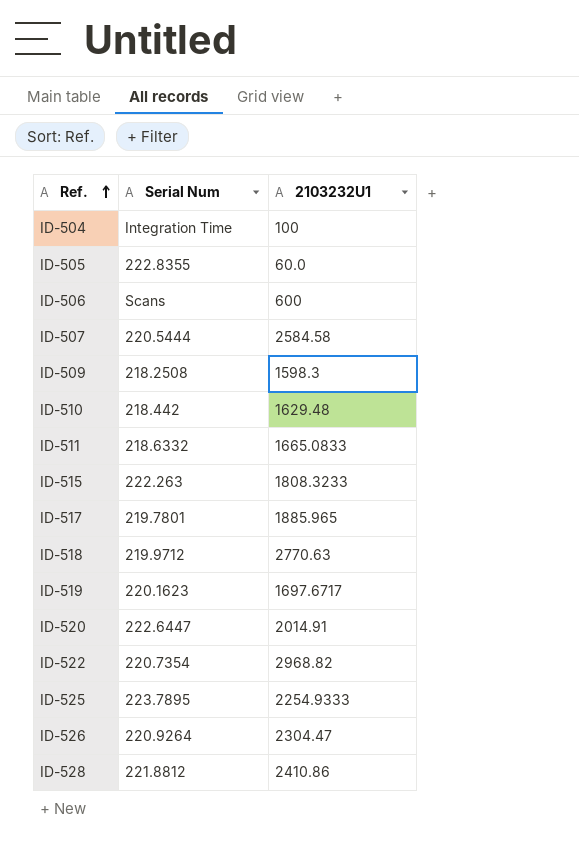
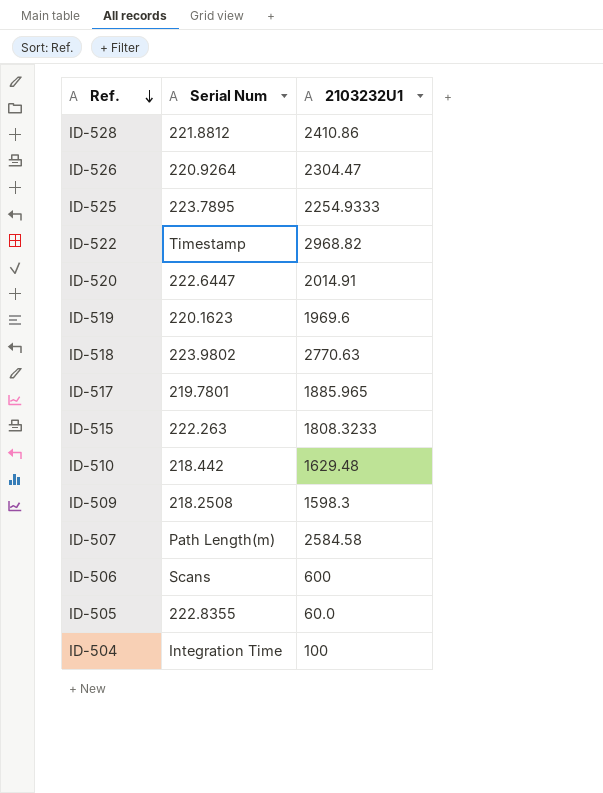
row order: Ref. ascending -> Ref. descending
row ID-511: 218.6332 | 1665.0833 -> none
ID-522 | Serial Num: 220.7354 -> Timestamp
ID-519 | 2103232U1: 1697.6717 -> 1969.6
ID-518 | Serial Num: 219.9712 -> 223.9802
ID-507 | Serial Num: 220.5444 -> Path Length(m)

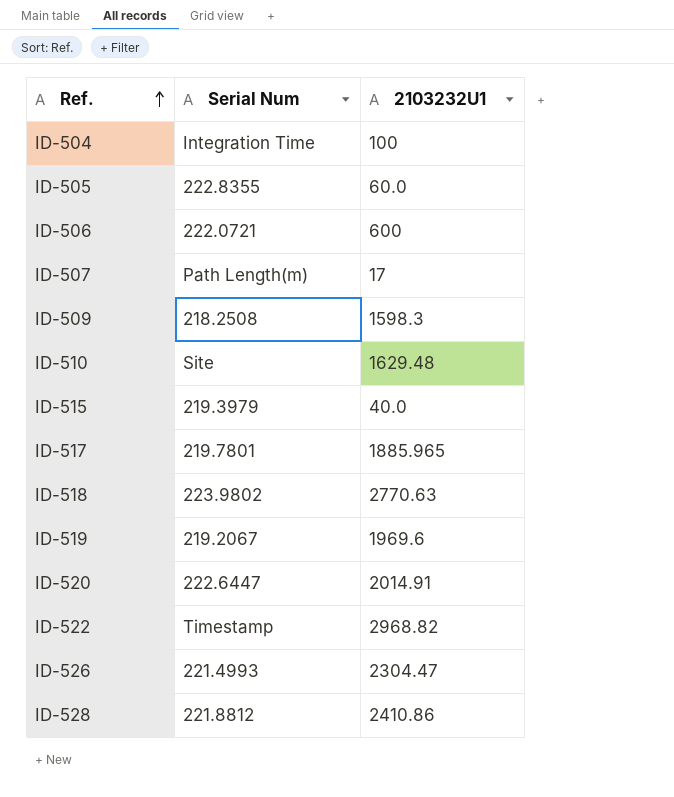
row order: Ref. descending -> Ref. ascending
row ID-525: 223.7895 | 2254.9333 -> none
ID-506 | Serial Num: Scans -> 222.0721
ID-507 | 2103232U1: 2584.58 -> 17
ID-510 | Serial Num: 218.442 -> Site
ID-515 | Serial Num: 222.263 -> 219.3979
ID-515 | 2103232U1: 1808.3233 -> 40.0
ID-519 | Serial Num: 220.1623 -> 219.2067
ID-526 | Serial Num: 220.9264 -> 221.4993

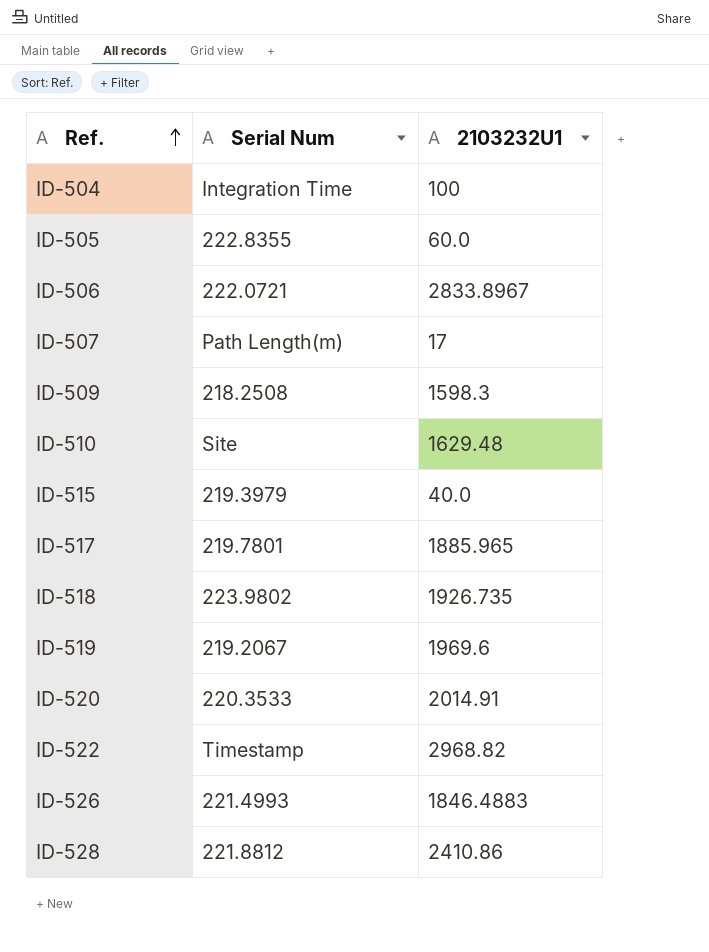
ID-506 | 2103232U1: 600 -> 2833.8967
ID-518 | 2103232U1: 2770.63 -> 1926.735
ID-520 | Serial Num: 222.6447 -> 220.3533
ID-526 | 2103232U1: 2304.47 -> 1846.4883

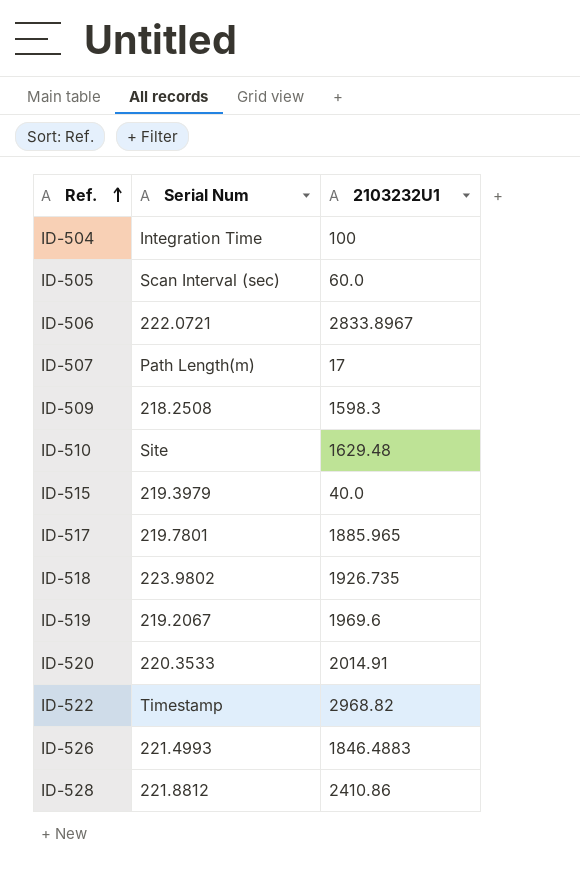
ID-505 | Serial Num: 222.8355 -> Scan Interval (sec)

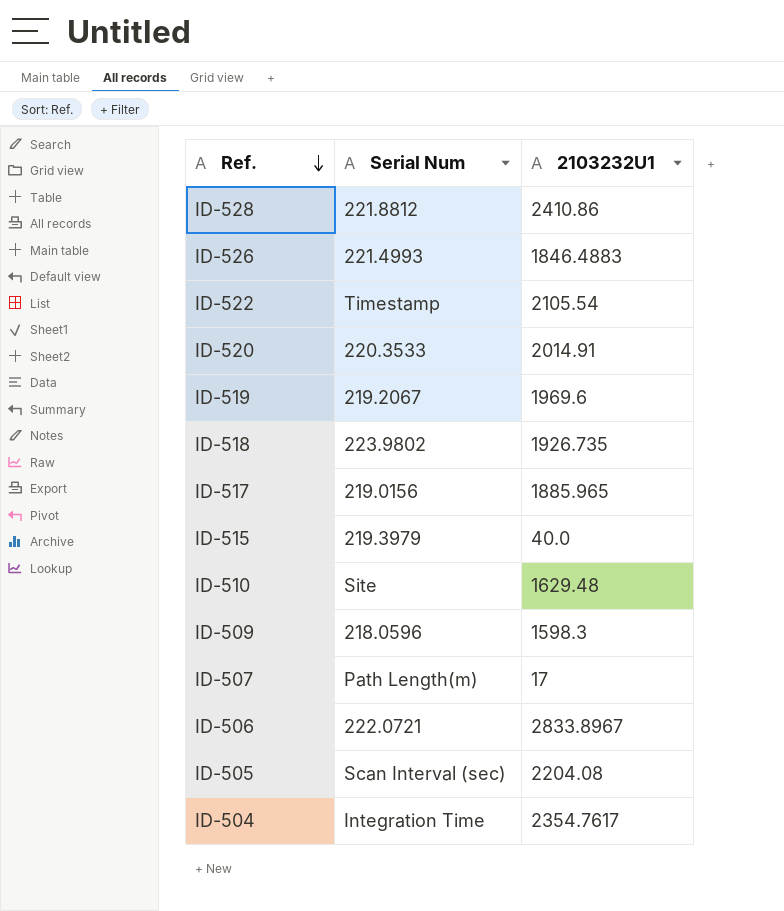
row order: Ref. ascending -> Ref. descending
ID-522 | 2103232U1: 2968.82 -> 2105.54
ID-517 | Serial Num: 219.7801 -> 219.0156
ID-509 | Serial Num: 218.2508 -> 218.0596
ID-505 | 2103232U1: 60.0 -> 2204.08
ID-504 | 2103232U1: 100 -> 2354.7617

